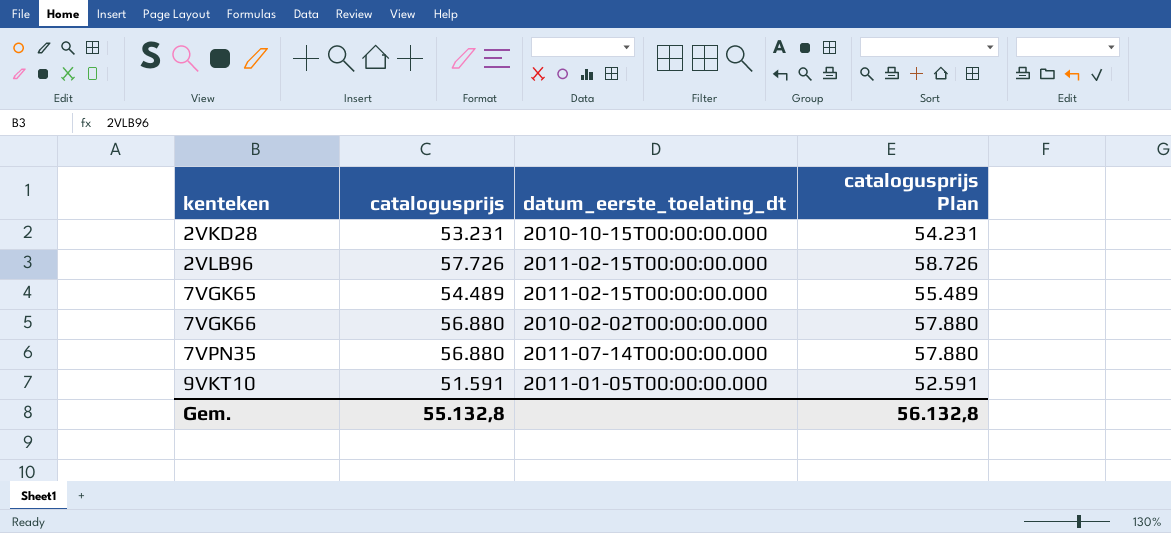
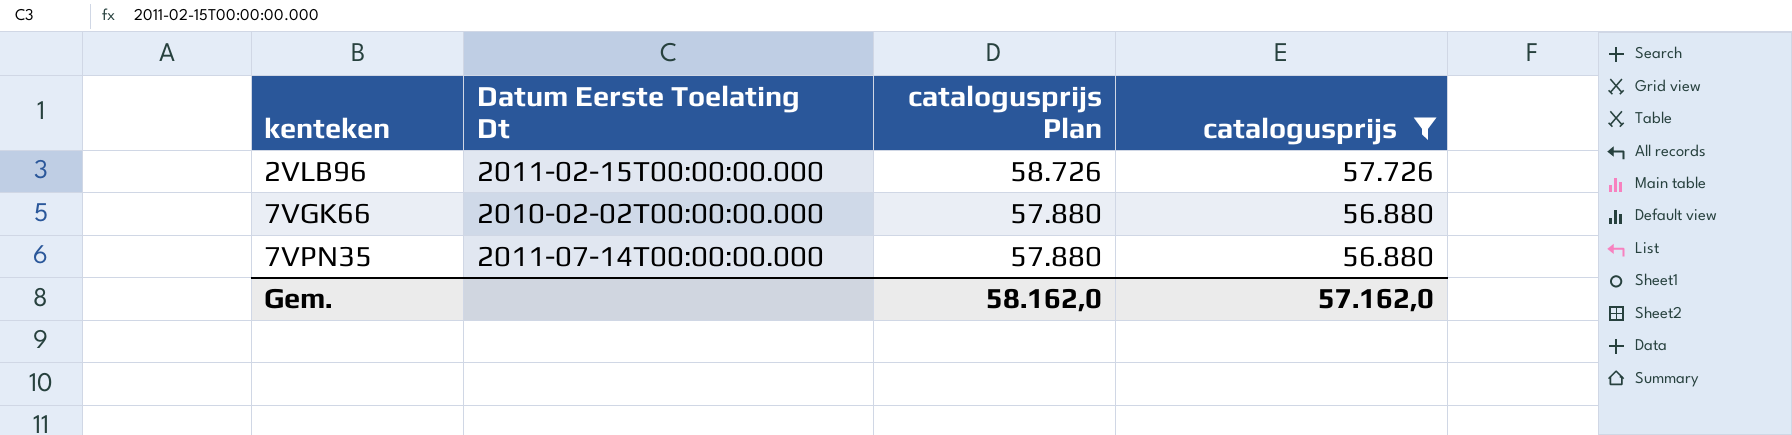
filter: none -> catalogusprijs >= 56.880
column name: datum_eerste_toelating_dt -> Datum Eerste Toelating Dt
column catalogusprijs | position: 2 -> 4
Gem. | catalogusprijs Plan: 56.132,8 -> 58.162,0
Gem. | catalogusprijs: 55.132,8 -> 57.162,0

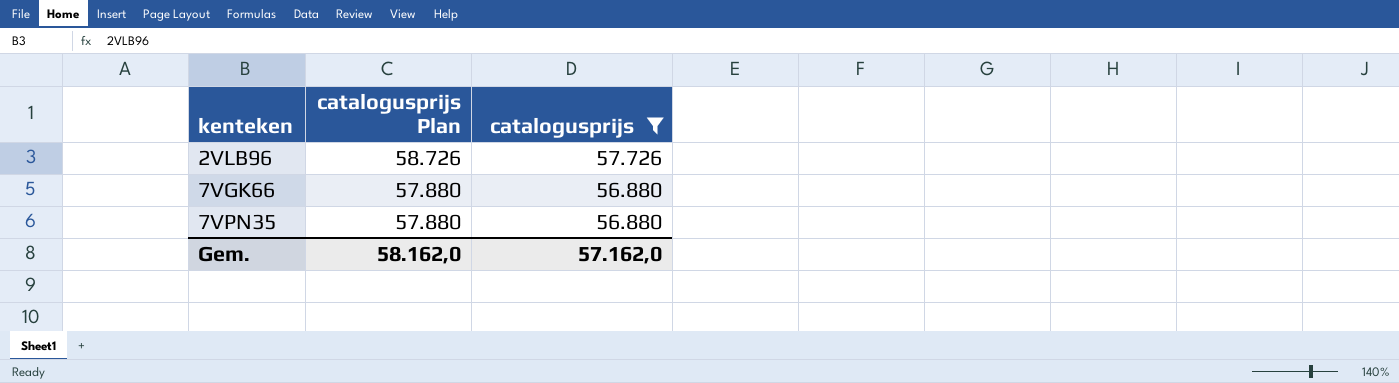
column Datum Eerste Toelating Dt | position: 2 -> none

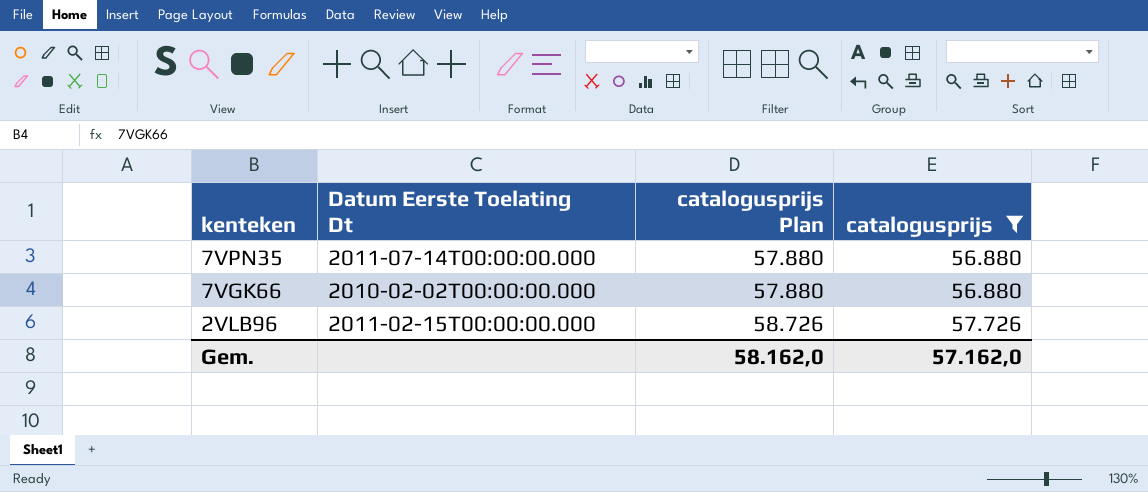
row order: kenteken ascending -> kenteken descending
column Datum Eerste Toelating Dt | position: none -> 2

